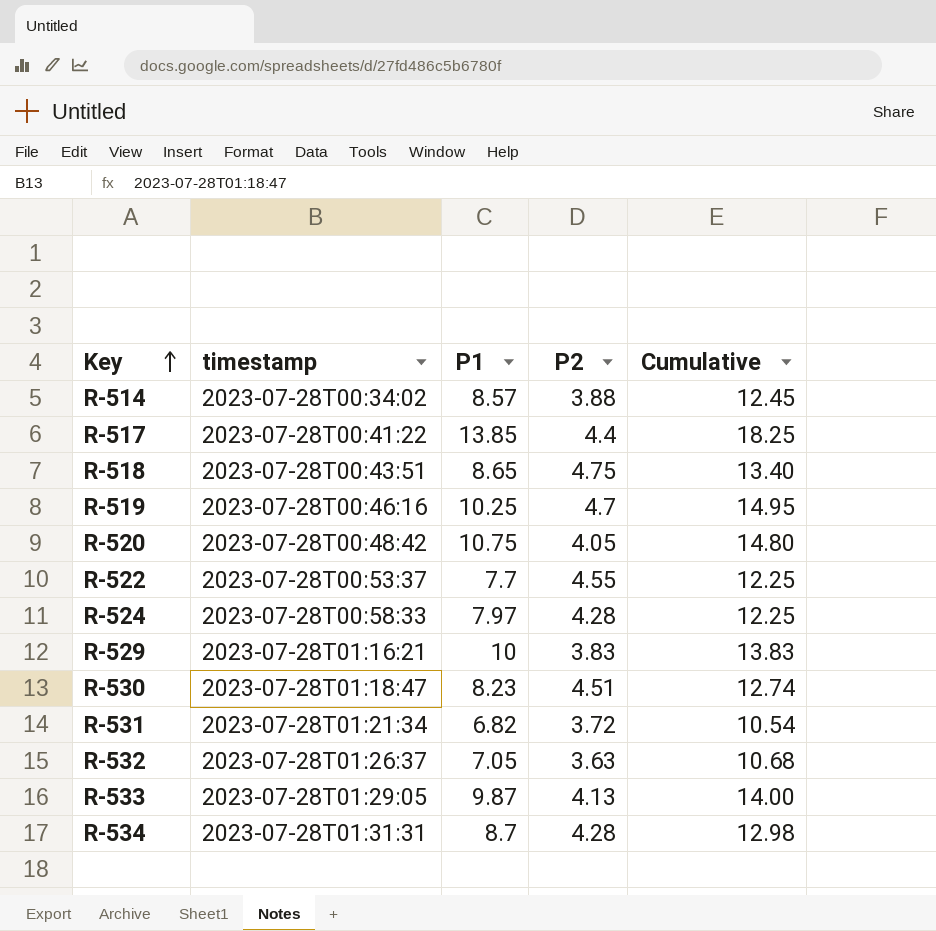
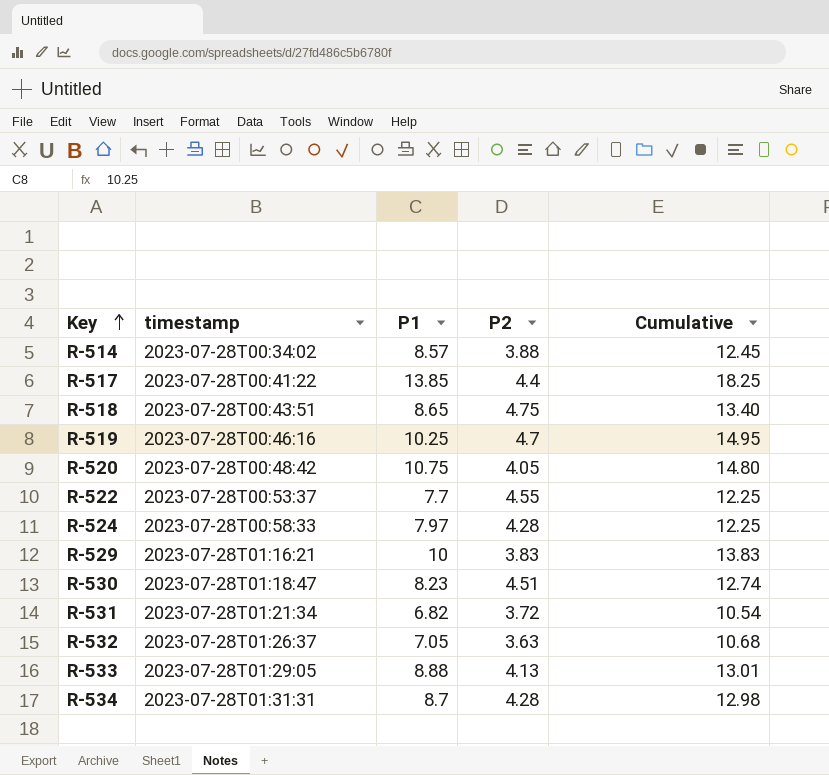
R-533 | P1: 9.87 -> 8.88
R-533 | Cumulative: 14.00 -> 13.01

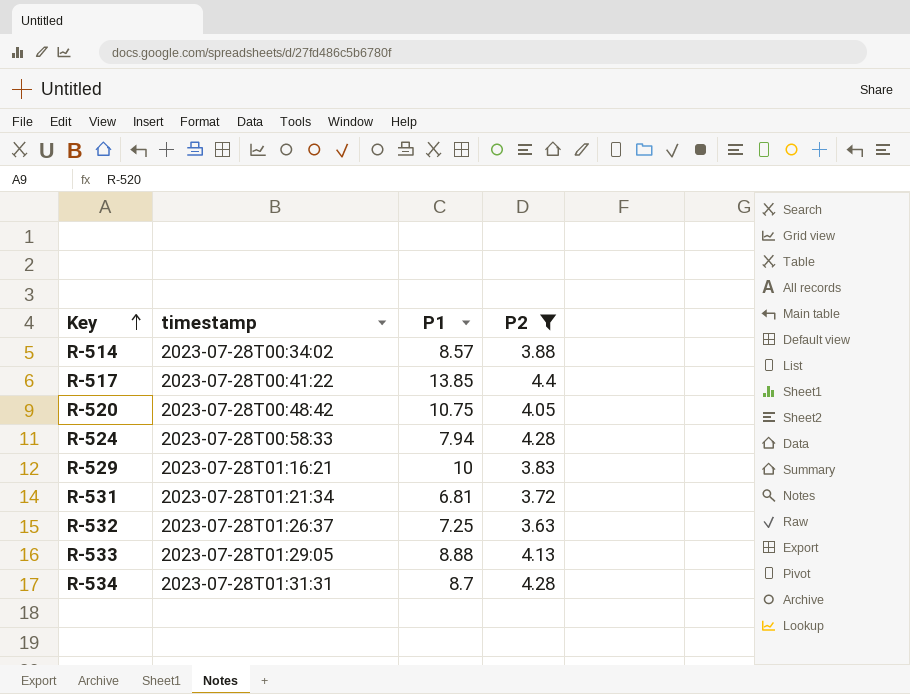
filter: none -> P2 <= 4.4
column Cumulative | formula: [P1] + [P2] -> none
R-524 | P1: 7.97 -> 7.94
R-531 | P1: 6.82 -> 6.81
R-532 | P1: 7.05 -> 7.25

